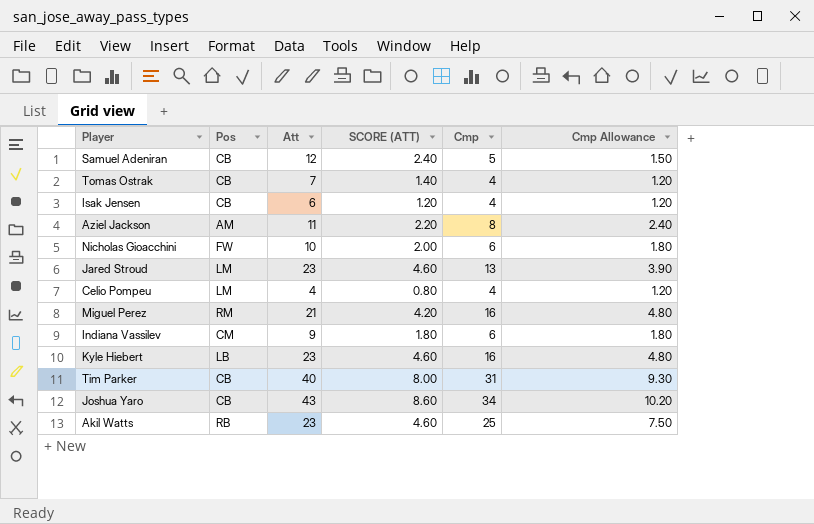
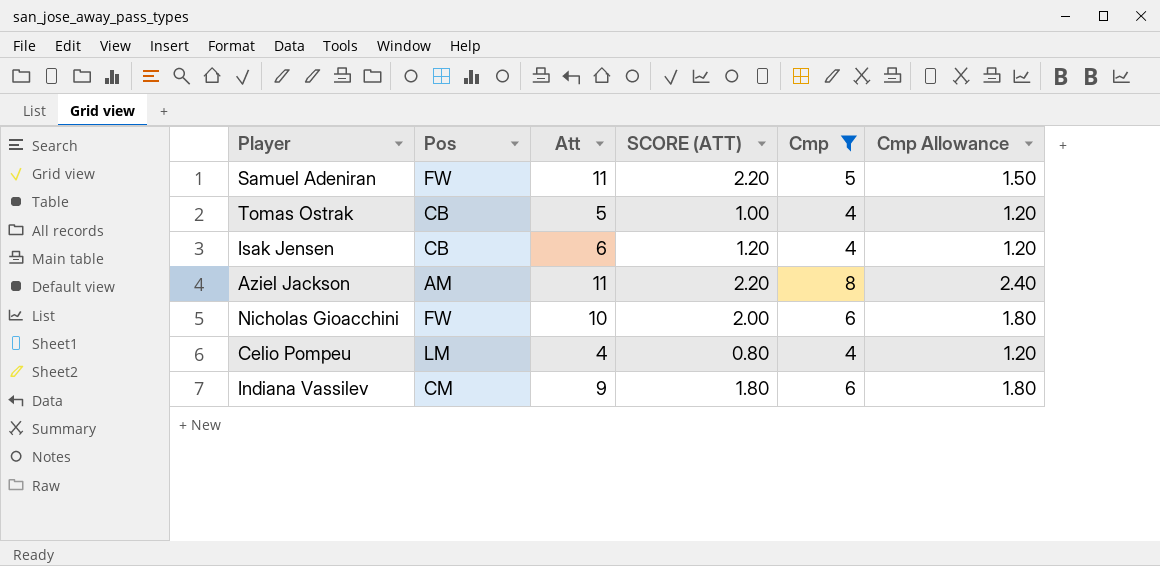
filter: none -> Cmp <= 8
Samuel Adeniran | Pos: CB -> FW
Samuel Adeniran | Att: 12 -> 11
Samuel Adeniran | SCORE (ATT): 2.40 -> 2.20
Tomas Ostrak | Att: 7 -> 5
Tomas Ostrak | SCORE (ATT): 1.40 -> 1.00

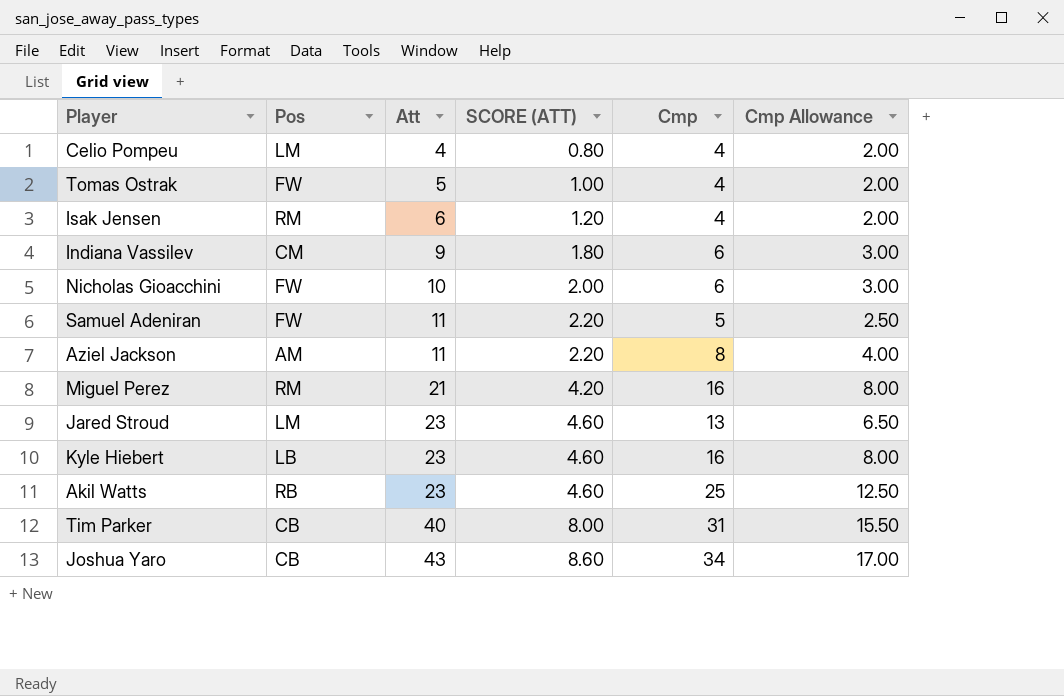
filter: Cmp <= 8 -> none
row order: none -> Att ascending
column Cmp Allowance | formula: [Cmp] * 0.3 -> [Cmp] * 0.5
Tomas Ostrak | Pos: CB -> FW
Isak Jensen | Pos: CB -> RM

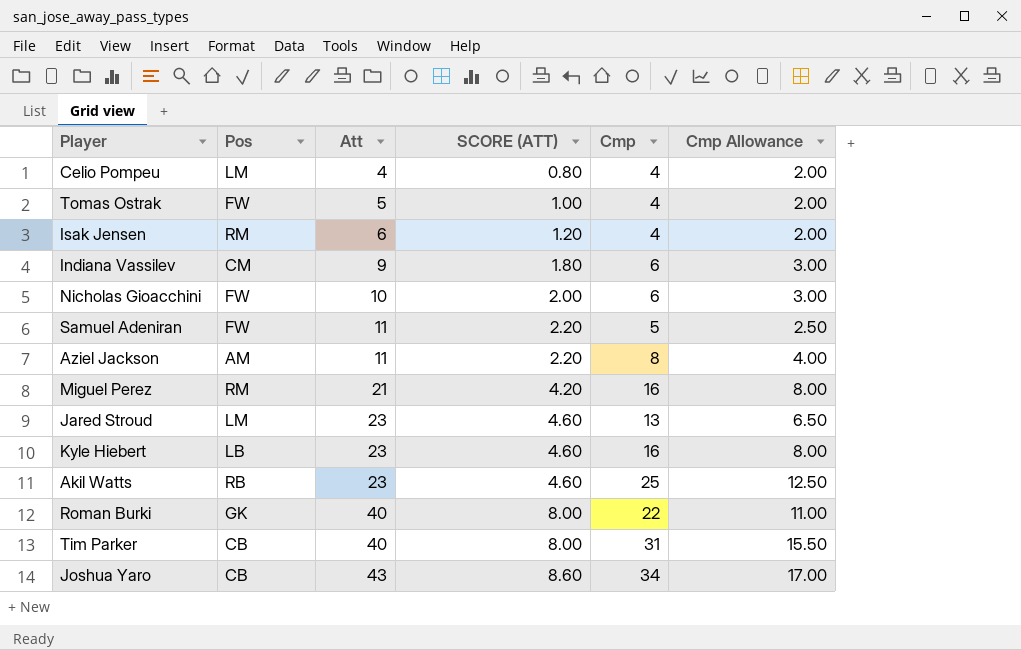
row Roman Burki: none -> GK | 40 | 8.00 | 22 | 11.00

